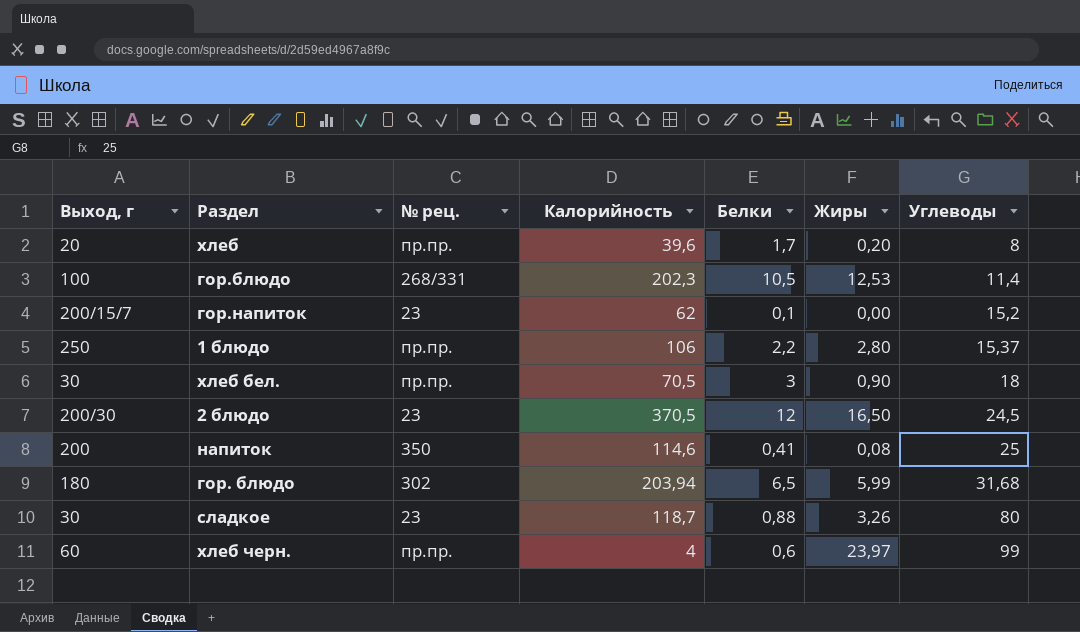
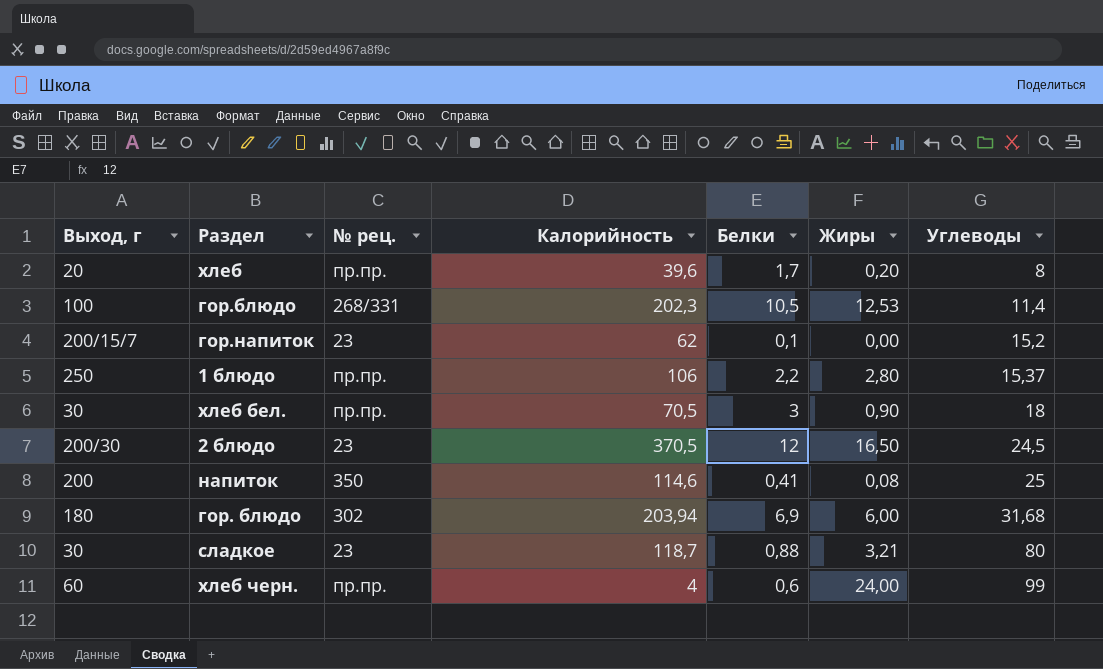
гор. блюдо | Белки: 6,5 -> 6,9
гор. блюдо | Жиры: 5,99 -> 6,00
сладкое | Жиры: 3,26 -> 3,21
хлеб черн. | Жиры: 23,97 -> 24,00

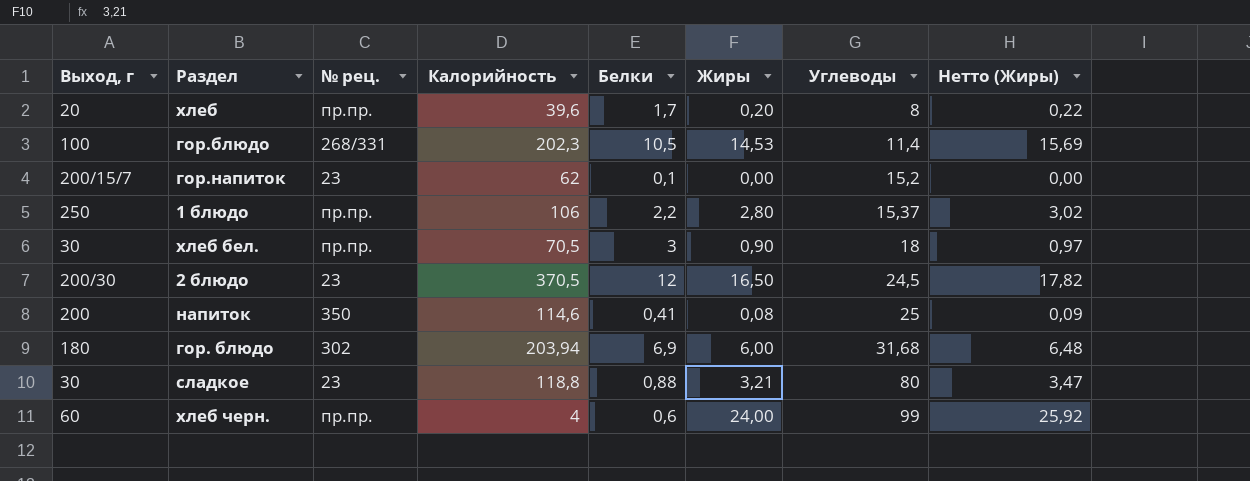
column Нетто (Жиры) | formula: none -> [Жиры] * 1,08
гор.блюдо | Жиры: 12,53 -> 14,53
сладкое | Калорийность: 118,7 -> 118,8

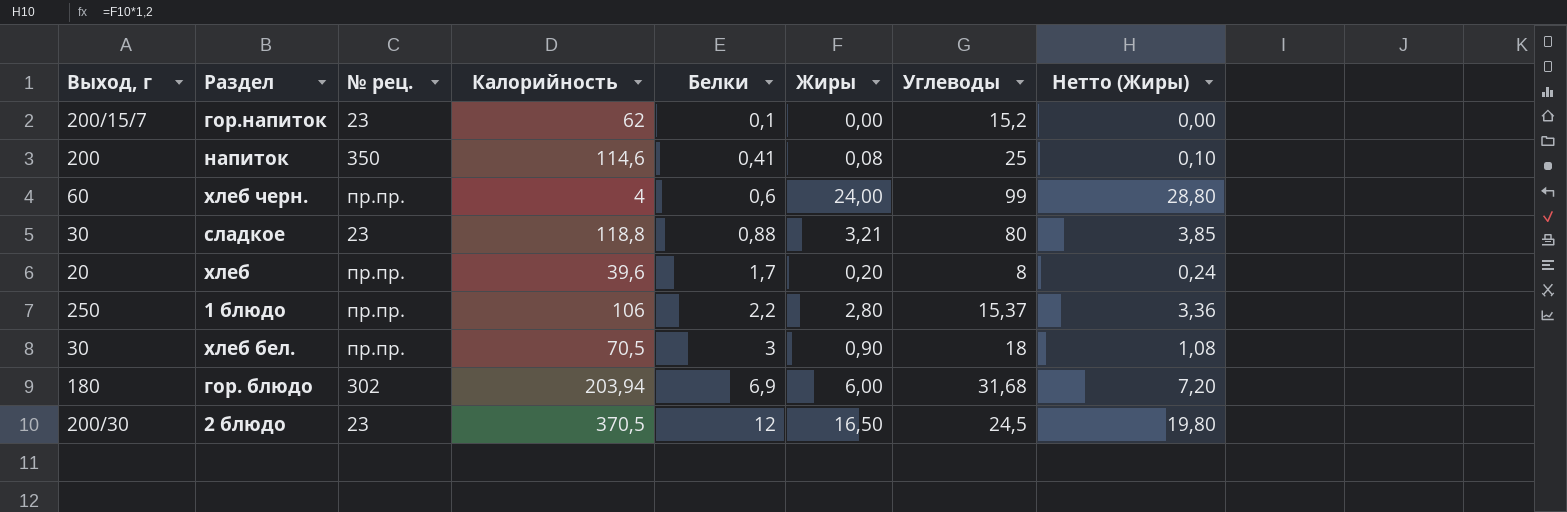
row order: Углеводы ascending -> Белки ascending
column Нетто (Жиры) | formula: [Жиры] * 1,08 -> [Жиры] * 1,2
row гор.блюдо: 100 | 268/331 | 202,3 | 10,5 | 14,53 | 11,4 | 15,69 -> none

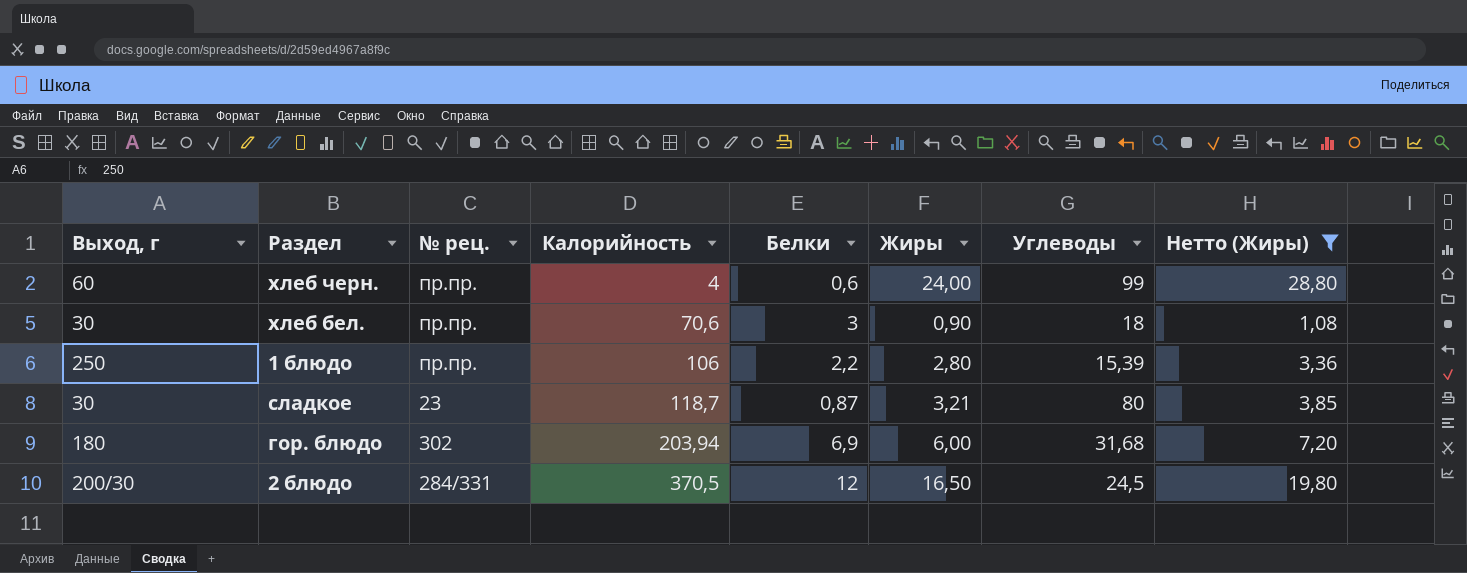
filter: none -> Нетто (Жиры) >= 1,08
row order: Белки ascending -> Калорийность ascending
хлеб бел. | Калорийность: 70,5 -> 70,6
1 блюдо | Углеводы: 15,37 -> 15,39
сладкое | Калорийность: 118,8 -> 118,7
сладкое | Белки: 0,88 -> 0,87
2 блюдо | № рец.: 23 -> 284/331

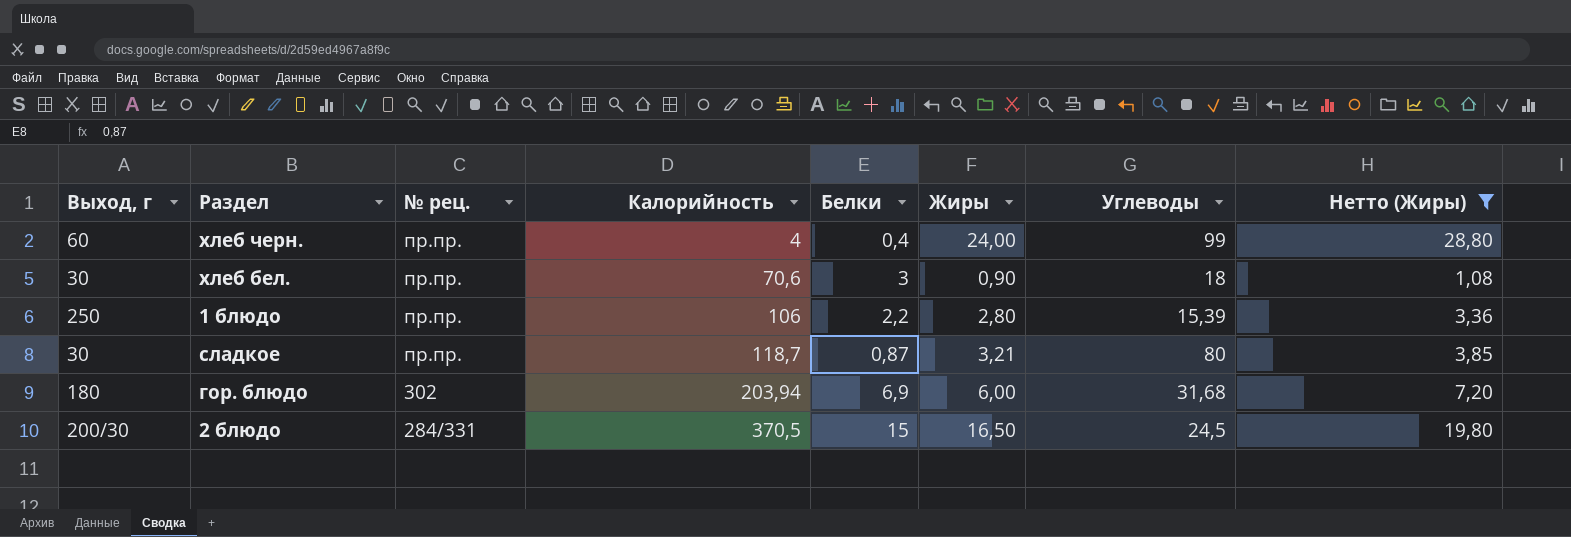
хлеб черн. | Белки: 0,6 -> 0,4
сладкое | № рец.: 23 -> пр.пр.
2 блюдо | Белки: 12 -> 15

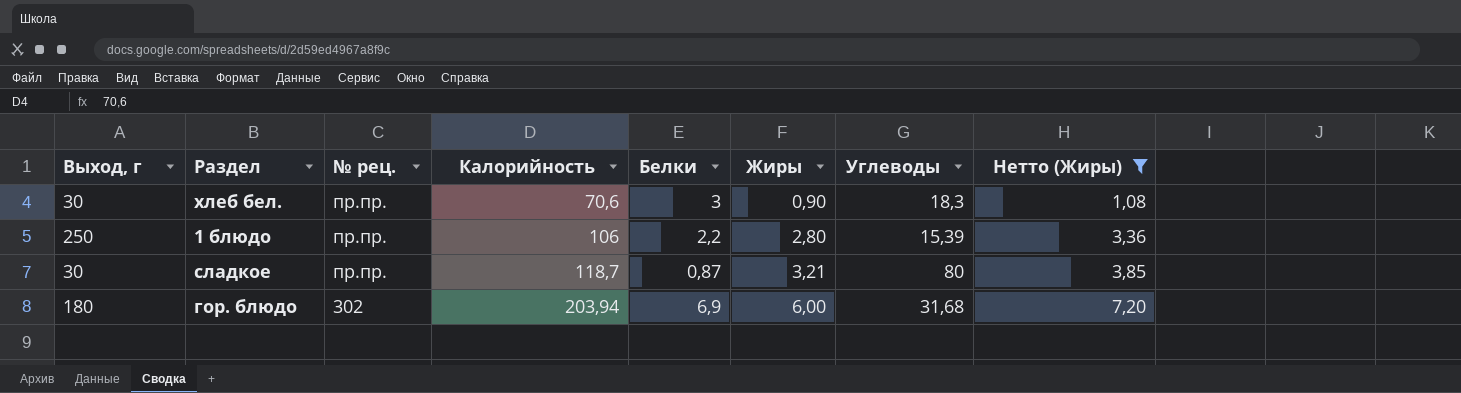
row хлеб черн.: 60 | пр.пр. | 4 | 0,4 | 24,00 | 99 | 28,80 -> none
row 2 блюдо: 200/30 | 284/331 | 370,5 | 15 | 16,50 | 24,5 | 19,80 -> none
хлеб бел. | Углеводы: 18 -> 18,3

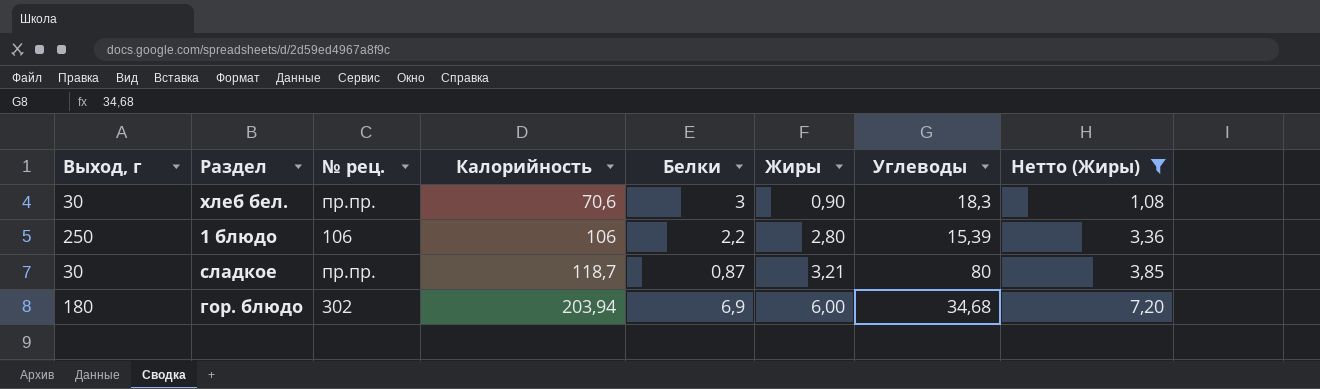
1 блюдо | № рец.: пр.пр. -> 106
гор. блюдо | Углеводы: 31,68 -> 34,68

